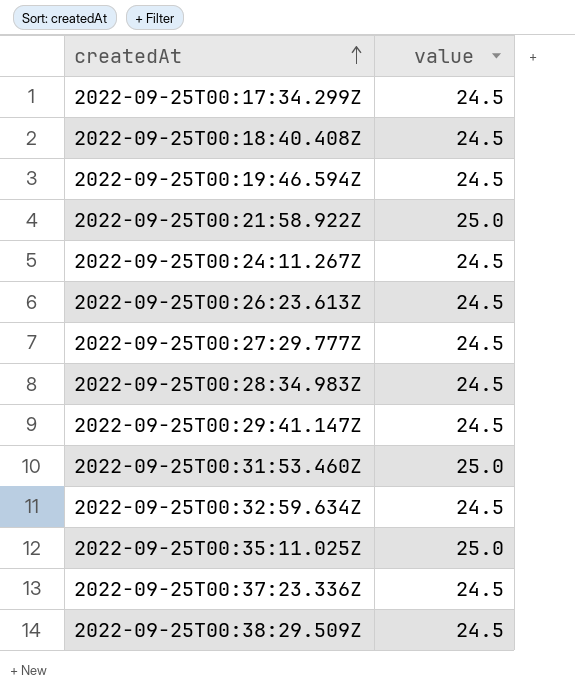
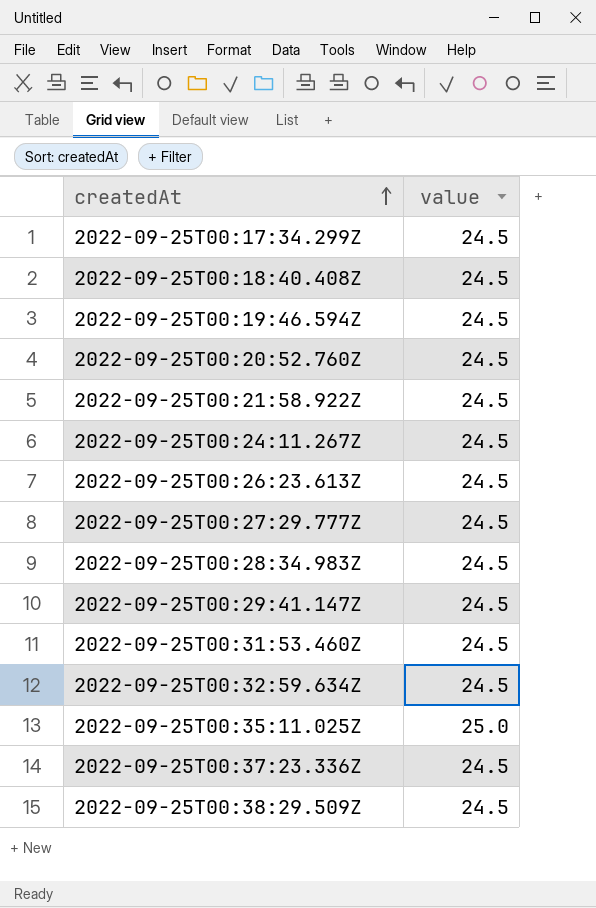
row 2022-09-25T00:20:52.760Z: none -> 24.5
2022-09-25T00:21:58.922Z | value: 25.0 -> 24.5
2022-09-25T00:31:53.460Z | value: 25.0 -> 24.5

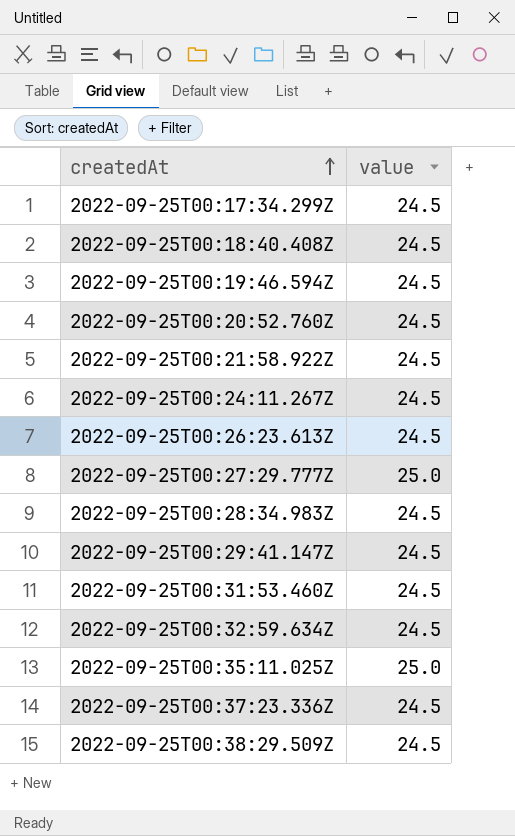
2022-09-25T00:27:29.777Z | value: 24.5 -> 25.0

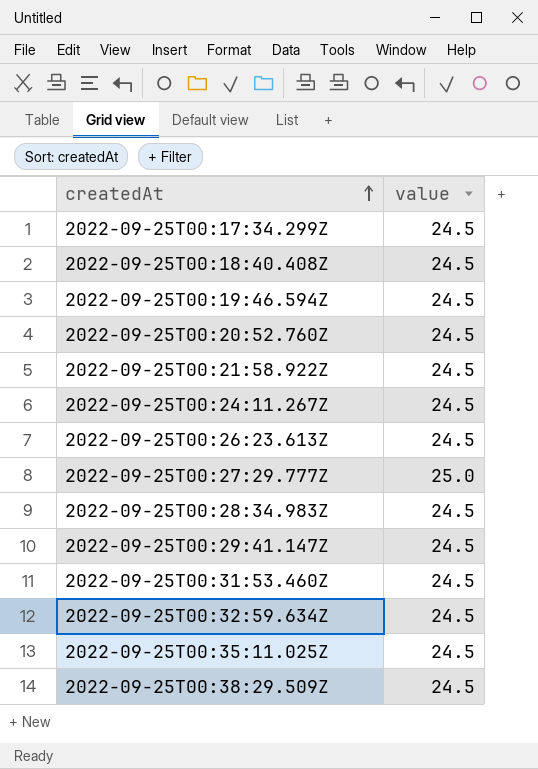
row 2022-09-25T00:37:23.336Z: 24.5 -> none
2022-09-25T00:35:11.025Z | value: 25.0 -> 24.5

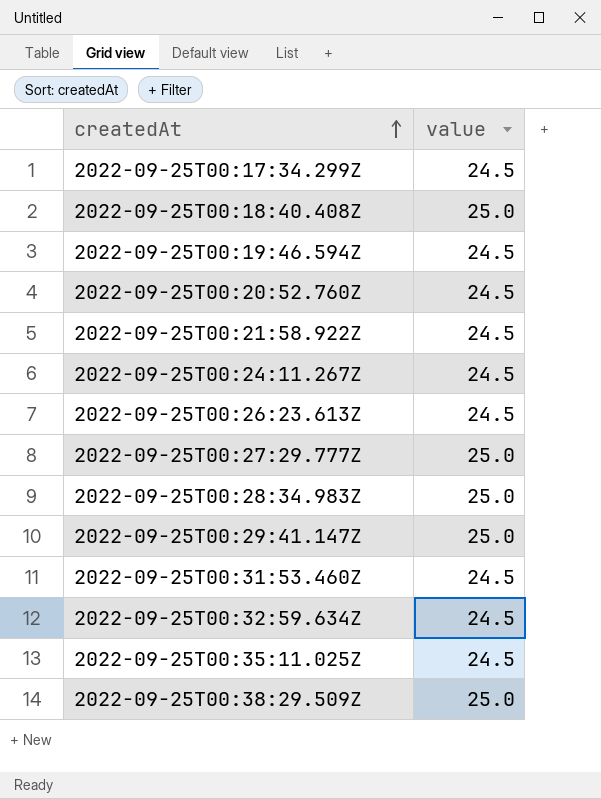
2022-09-25T00:18:40.408Z | value: 24.5 -> 25.0
2022-09-25T00:28:34.983Z | value: 24.5 -> 25.0
2022-09-25T00:29:41.147Z | value: 24.5 -> 25.0
2022-09-25T00:38:29.509Z | value: 24.5 -> 25.0

